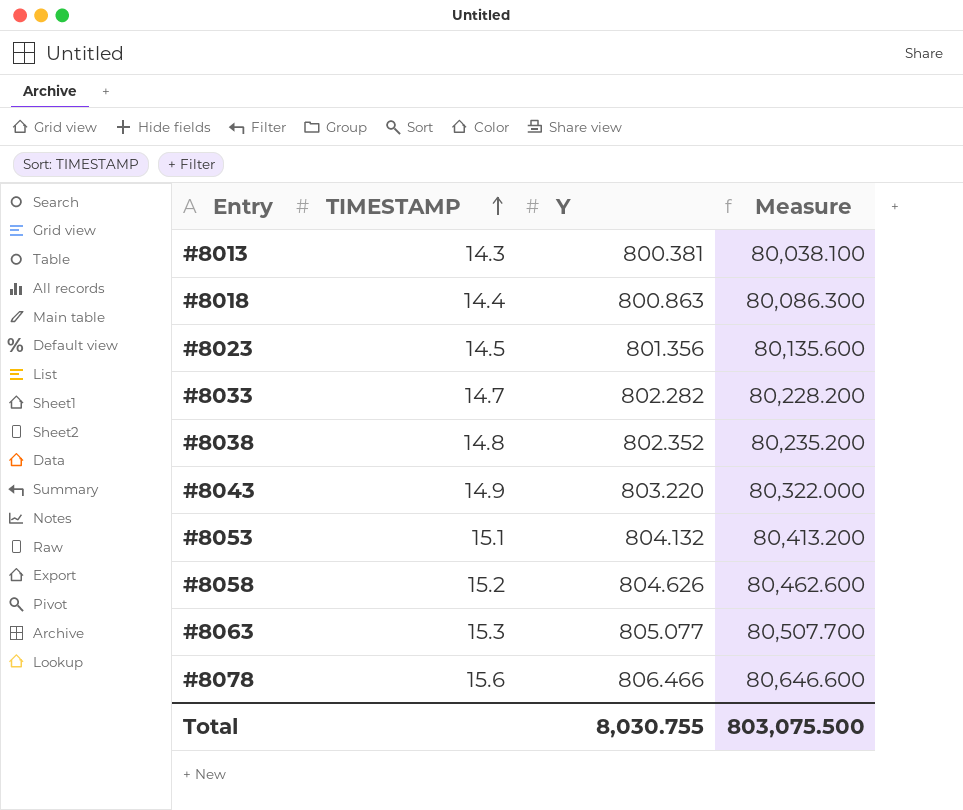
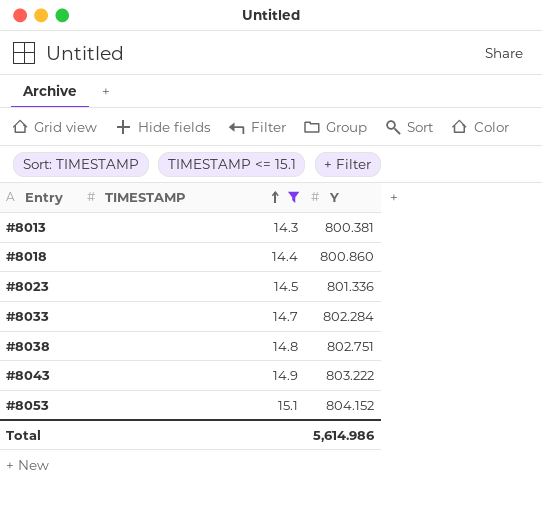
filter: none -> TIMESTAMP <= 15.1
column Measure | formula: [Y] * 100 -> none
#8018 | Y: 800.863 -> 800.860
#8023 | Y: 801.356 -> 801.336
#8033 | Y: 802.282 -> 802.284
#8038 | Y: 802.352 -> 802.751
#8043 | Y: 803.220 -> 803.222
#8053 | Y: 804.132 -> 804.152
Total | Y: 8,030.755 -> 5,614.986

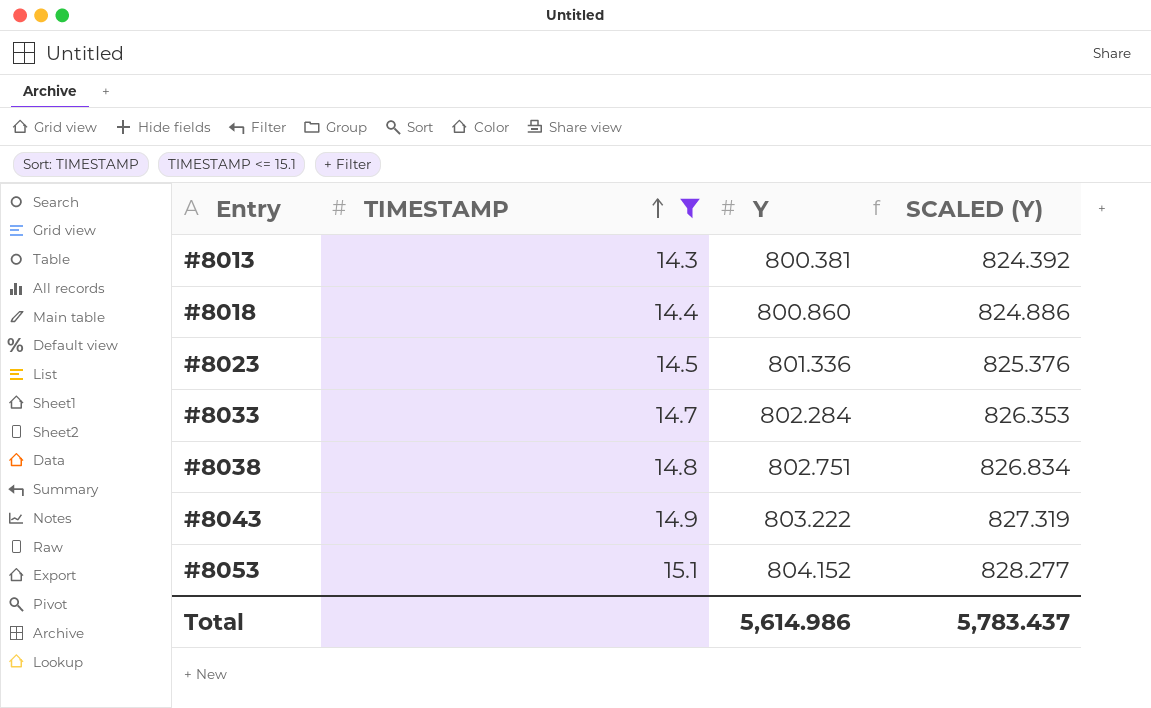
column SCALED (Y) | formula: none -> [Y] * 1.03

